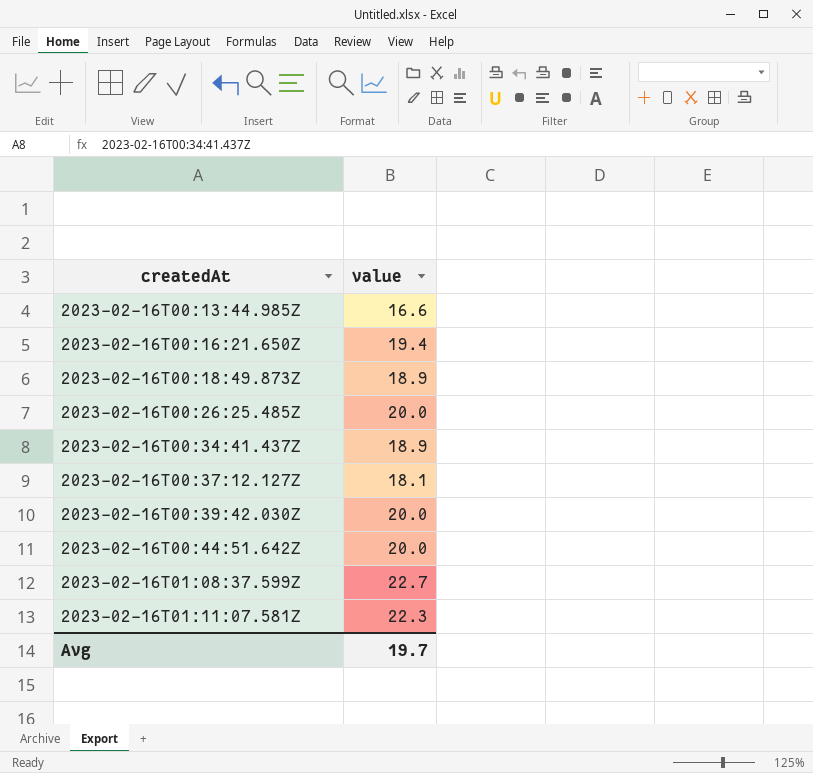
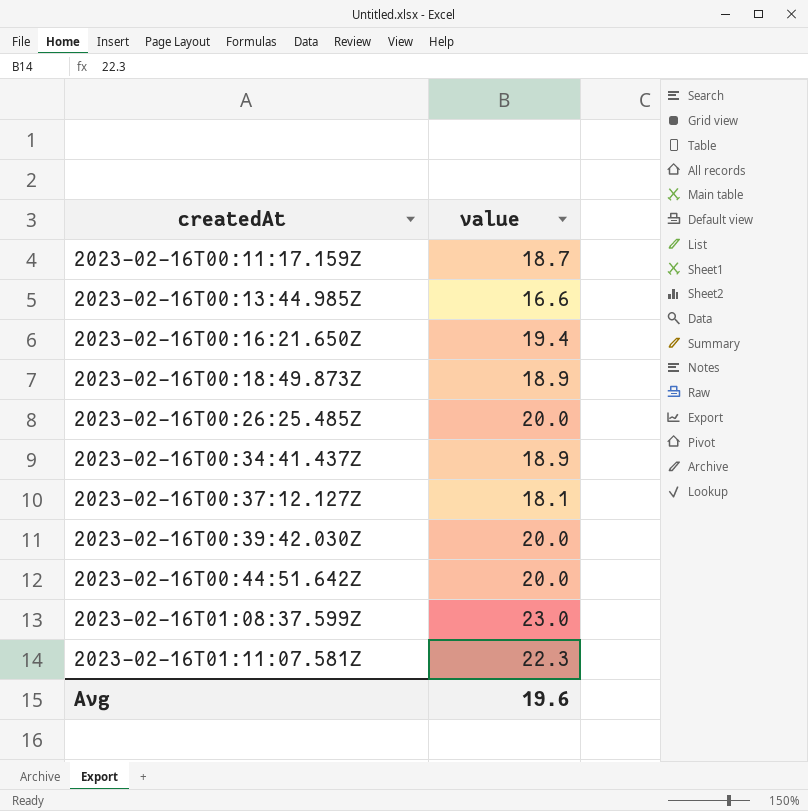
row 2023-02-16T00:11:17.159Z: none -> 18.7
2023-02-16T01:08:37.599Z | value: 22.7 -> 23.0
Avg | value: 19.7 -> 19.6

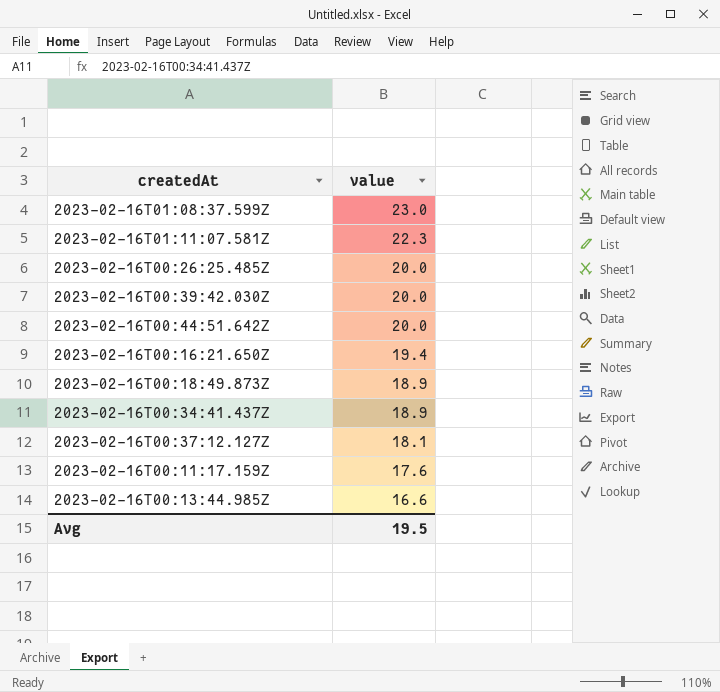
row order: createdAt ascending -> value descending
2023-02-16T00:11:17.159Z | value: 18.7 -> 17.6
Avg | value: 19.6 -> 19.5

